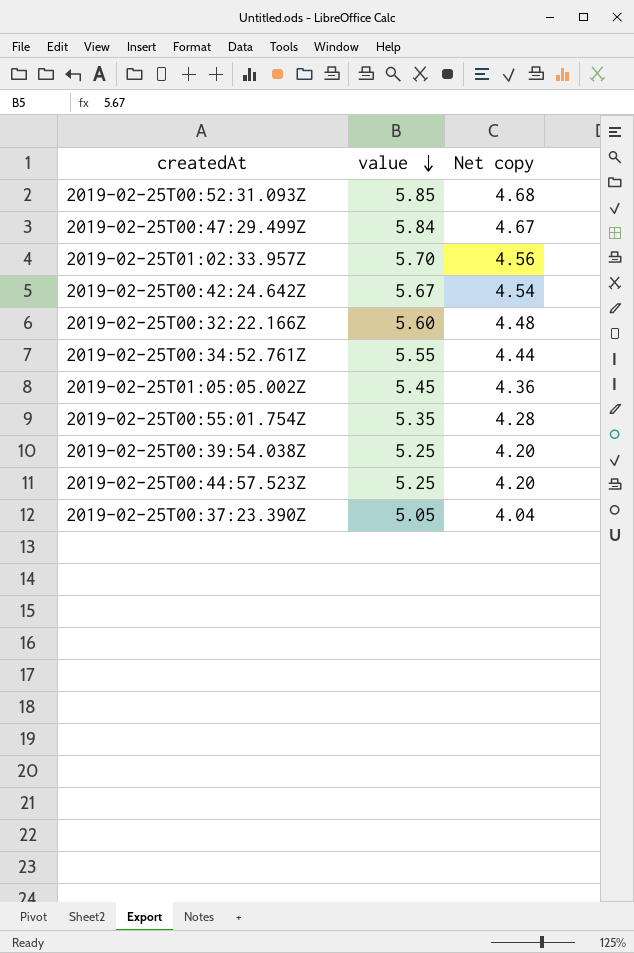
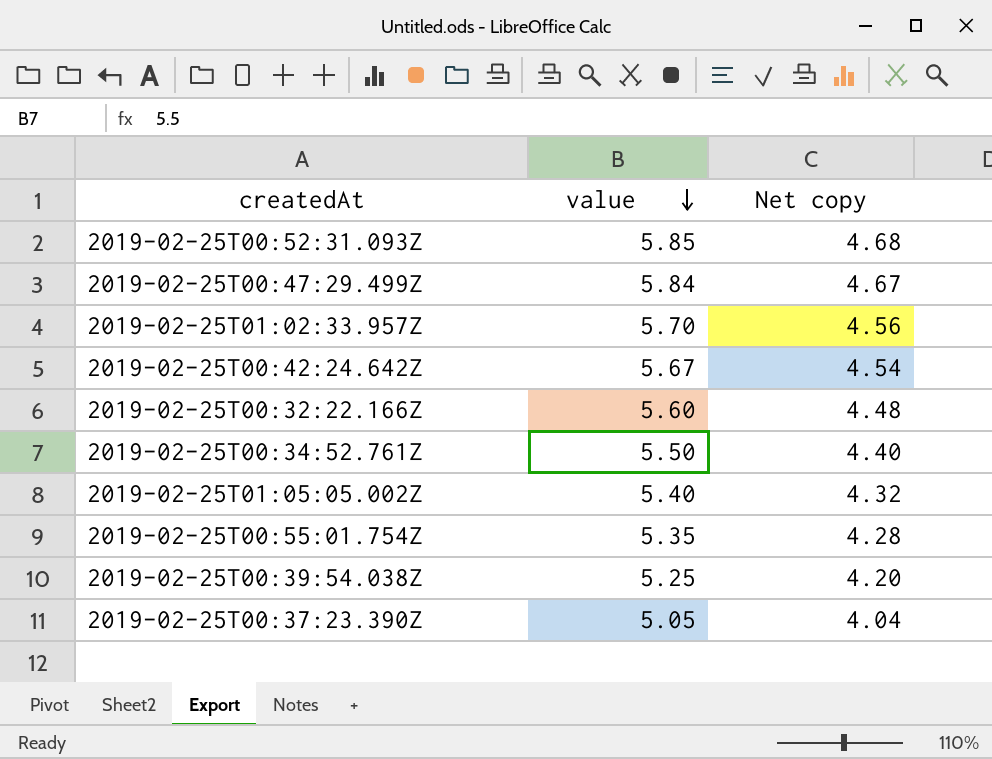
row 2019-02-25T00:44:57.523Z: 5.25 | 4.20 -> none
2019-02-25T00:34:52.761Z | value: 5.55 -> 5.50
2019-02-25T00:34:52.761Z | Net copy: 4.44 -> 4.40
2019-02-25T01:05:05.002Z | value: 5.45 -> 5.40
2019-02-25T01:05:05.002Z | Net copy: 4.36 -> 4.32

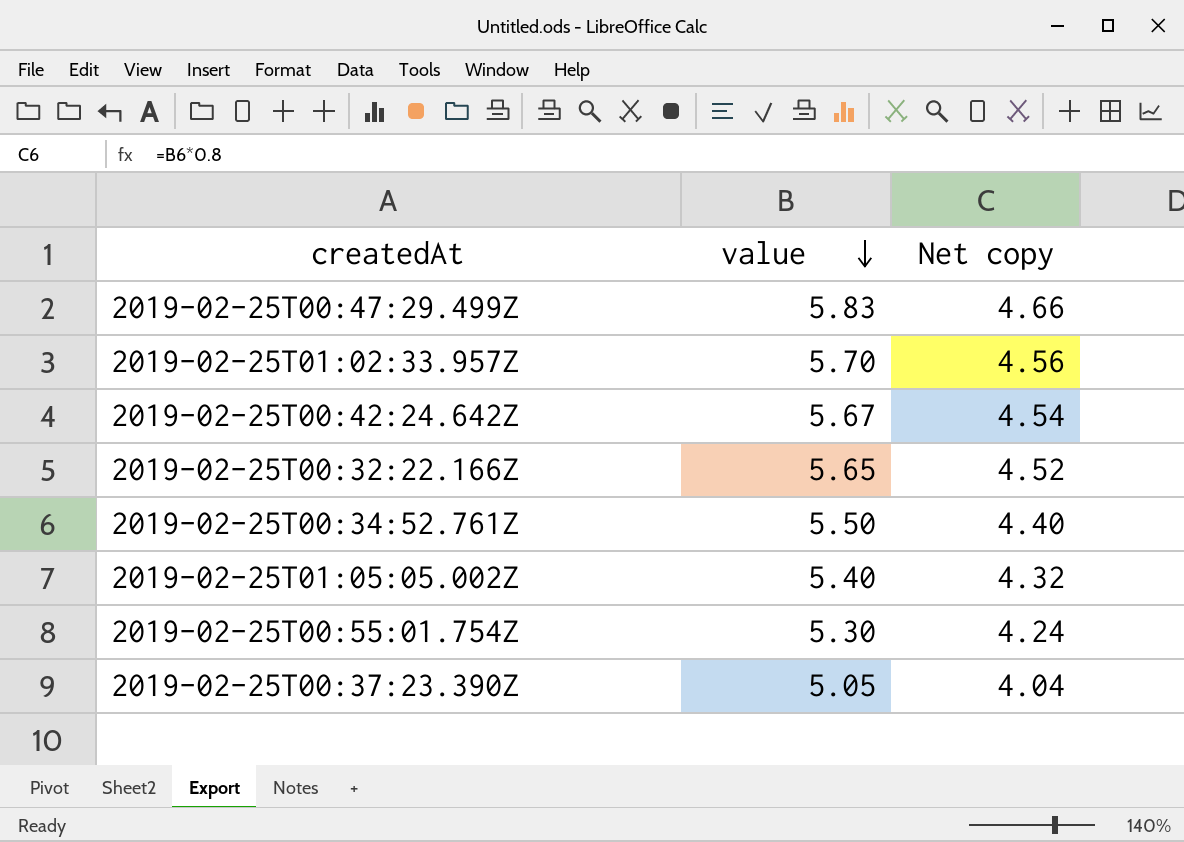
row 2019-02-25T00:52:31.093Z: 5.85 | 4.68 -> none
row 2019-02-25T00:39:54.038Z: 5.25 | 4.20 -> none
2019-02-25T00:47:29.499Z | value: 5.84 -> 5.83
2019-02-25T00:47:29.499Z | Net copy: 4.67 -> 4.66
2019-02-25T00:32:22.166Z | value: 5.60 -> 5.65
2019-02-25T00:32:22.166Z | Net copy: 4.48 -> 4.52
2019-02-25T00:55:01.754Z | value: 5.35 -> 5.30
2019-02-25T00:55:01.754Z | Net copy: 4.28 -> 4.24

